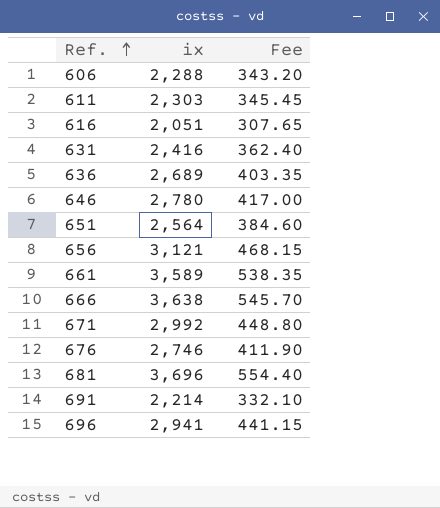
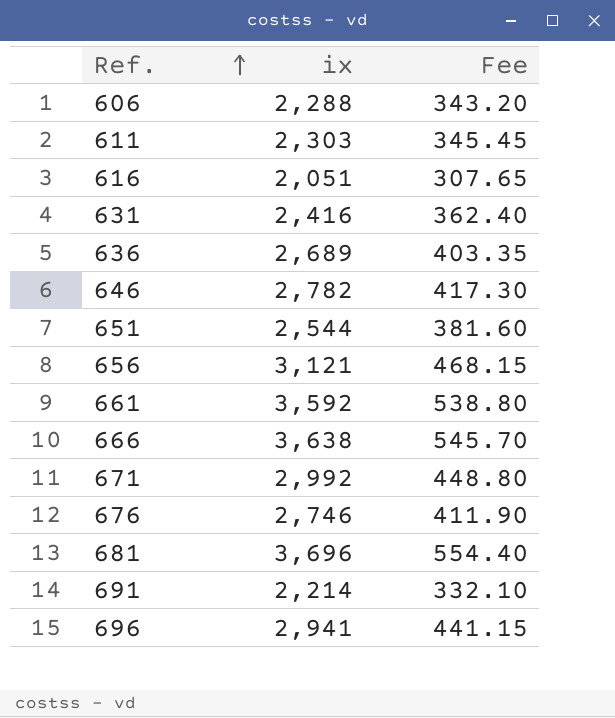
646 | ix: 2,780 -> 2,782
646 | Fee: 417.00 -> 417.30
651 | ix: 2,564 -> 2,544
651 | Fee: 384.60 -> 381.60
661 | ix: 3,589 -> 3,592
661 | Fee: 538.35 -> 538.80

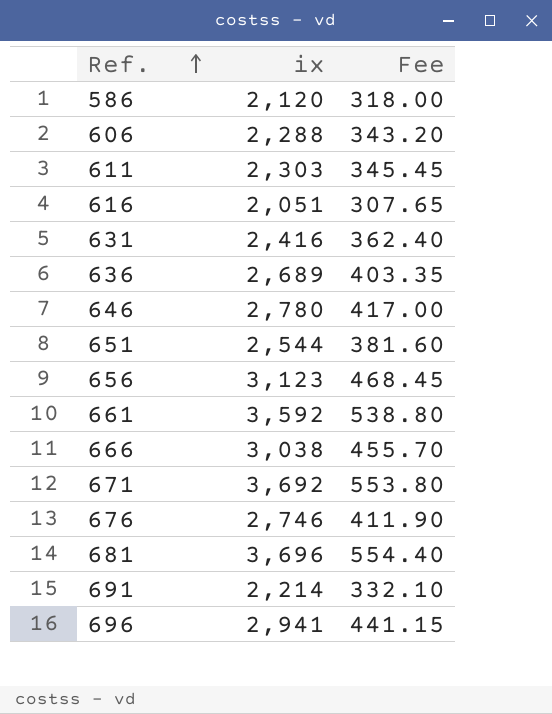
row 586: none -> 2,120 | 318.00
646 | ix: 2,782 -> 2,780
646 | Fee: 417.30 -> 417.00
656 | ix: 3,121 -> 3,123
656 | Fee: 468.15 -> 468.45
666 | ix: 3,638 -> 3,038
666 | Fee: 545.70 -> 455.70
671 | ix: 2,992 -> 3,692
671 | Fee: 448.80 -> 553.80

